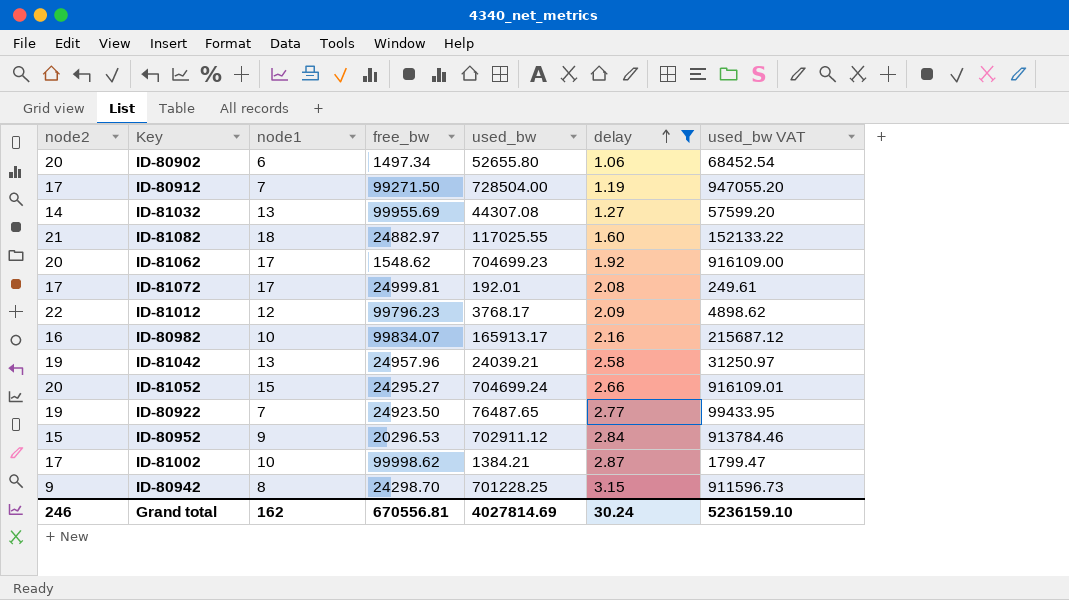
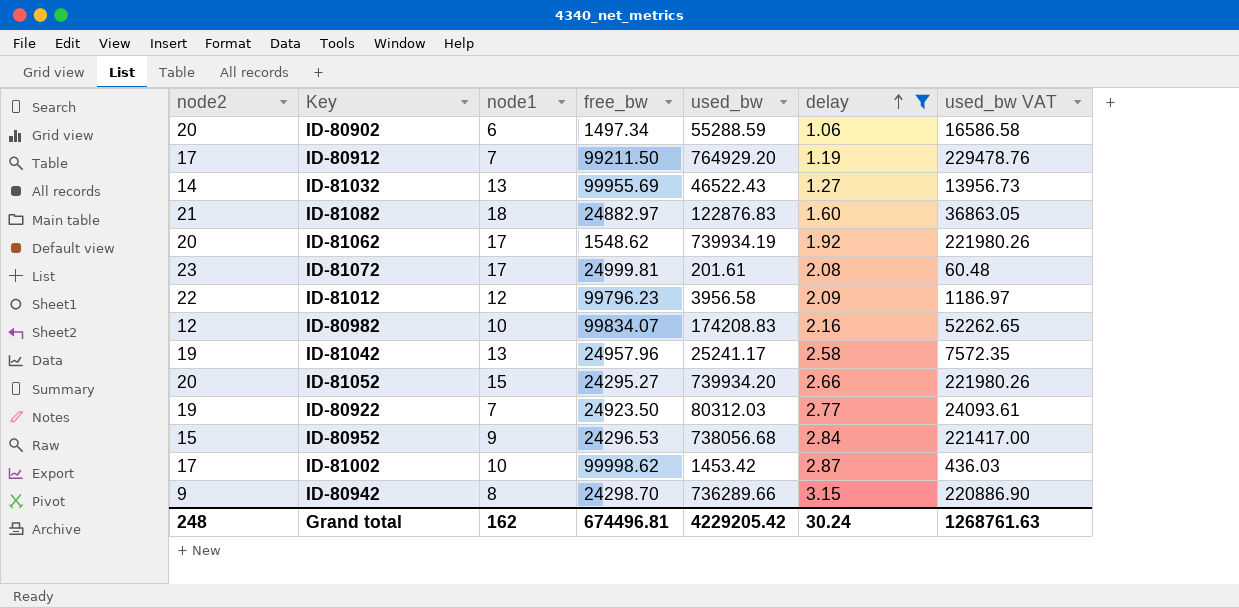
column used_bw VAT | formula: [used_bw] * 1.3 -> [used_bw] * 0.3
ID-80902 | used_bw: 52655.80 -> 55288.59
ID-80912 | free_bw: 99271.50 -> 99211.50
ID-80912 | used_bw: 728504.00 -> 764929.20
ID-81032 | used_bw: 44307.08 -> 46522.43
ID-81082 | used_bw: 117025.55 -> 122876.83
ID-81062 | used_bw: 704699.23 -> 739934.19
ID-81072 | node2: 17 -> 23
ID-81072 | used_bw: 192.01 -> 201.61
ID-81012 | used_bw: 3768.17 -> 3956.58
ID-80982 | node2: 16 -> 12
ID-80982 | used_bw: 165913.17 -> 174208.83
ID-81042 | used_bw: 24039.21 -> 25241.17
ID-81052 | used_bw: 704699.24 -> 739934.20
ID-80922 | used_bw: 76487.65 -> 80312.03
ID-80952 | free_bw: 20296.53 -> 24296.53
ID-80952 | used_bw: 702911.12 -> 738056.68
ID-81002 | used_bw: 1384.21 -> 1453.42
ID-80942 | used_bw: 701228.25 -> 736289.66
Grand total | node2: 246 -> 248
Grand total | free_bw: 670556.81 -> 674496.81
Grand total | used_bw: 4027814.69 -> 4229205.42
Grand total | used_bw VAT: 5236159.10 -> 1268761.63

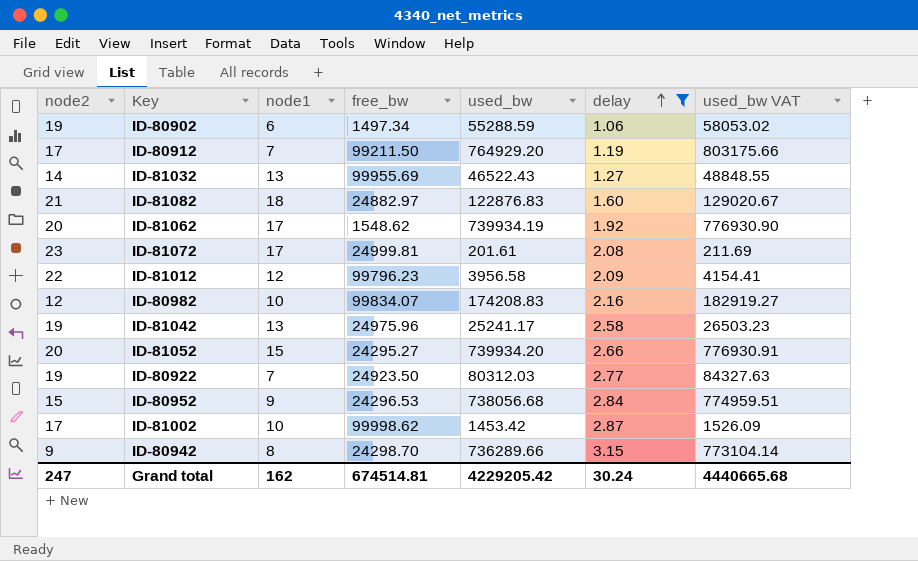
column used_bw VAT | formula: [used_bw] * 0.3 -> [used_bw] * 1.05
ID-80902 | node2: 20 -> 19
ID-81042 | free_bw: 24957.96 -> 24975.96
Grand total | node2: 248 -> 247
Grand total | free_bw: 674496.81 -> 674514.81
Grand total | used_bw VAT: 1268761.63 -> 4440665.68

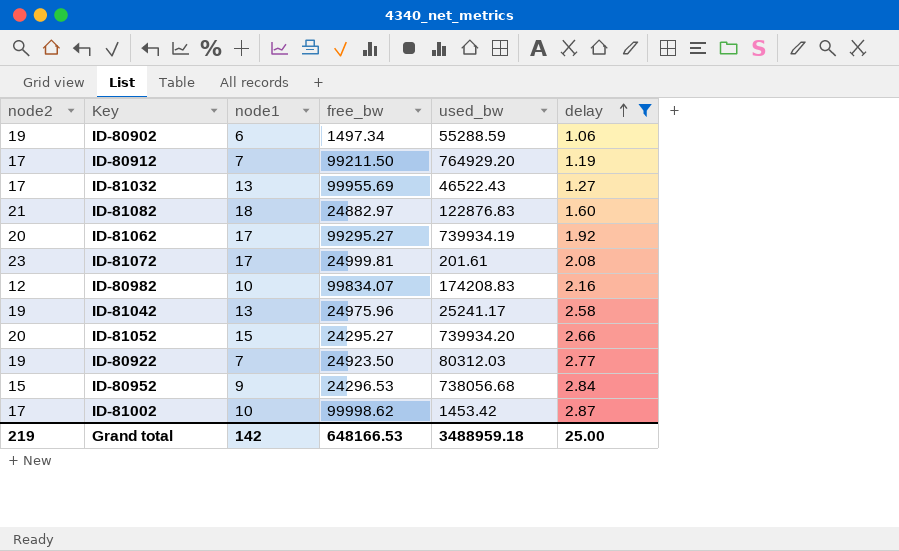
column used_bw VAT | formula: [used_bw] * 1.05 -> none
row ID-81012: 22 | 12 | 99796.23 | 3956.58 | 2.09 | 4154.41 -> none
row ID-80942: 9 | 8 | 24298.70 | 736289.66 | 3.15 | 773104.14 -> none
ID-81032 | node2: 14 -> 17
ID-81062 | free_bw: 1548.62 -> 99295.27
Grand total | node2: 247 -> 219
Grand total | node1: 162 -> 142
Grand total | free_bw: 674514.81 -> 648166.53
Grand total | used_bw: 4229205.42 -> 3488959.18
Grand total | delay: 30.24 -> 25.00

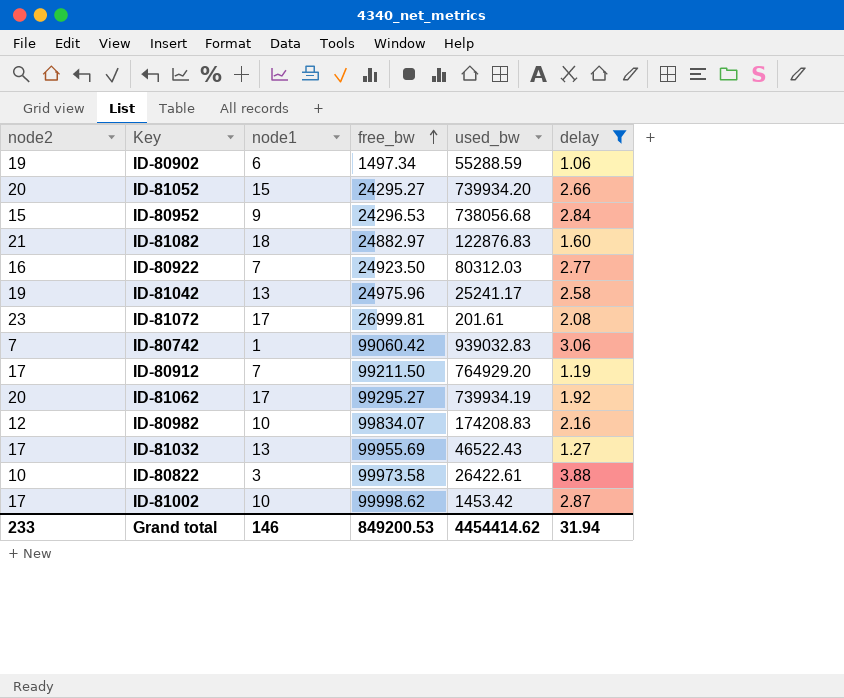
row order: delay ascending -> free_bw ascending
ID-80922 | node2: 19 -> 16
ID-81072 | free_bw: 24999.81 -> 26999.81
row ID-80742: none -> 7 | 1 | 99060.42 | 939032.83 | 3.06
row ID-80822: none -> 10 | 3 | 99973.58 | 26422.61 | 3.88
Grand total | node2: 219 -> 233
Grand total | node1: 142 -> 146
Grand total | free_bw: 648166.53 -> 849200.53
Grand total | used_bw: 3488959.18 -> 4454414.62
Grand total | delay: 25.00 -> 31.94

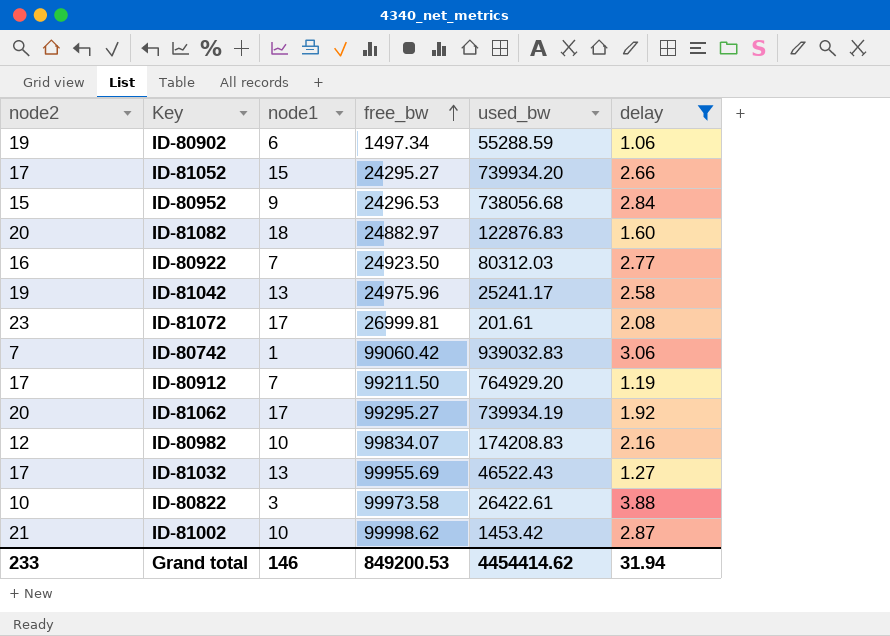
ID-81052 | node2: 20 -> 17
ID-81082 | node2: 21 -> 20
ID-81002 | node2: 17 -> 21

